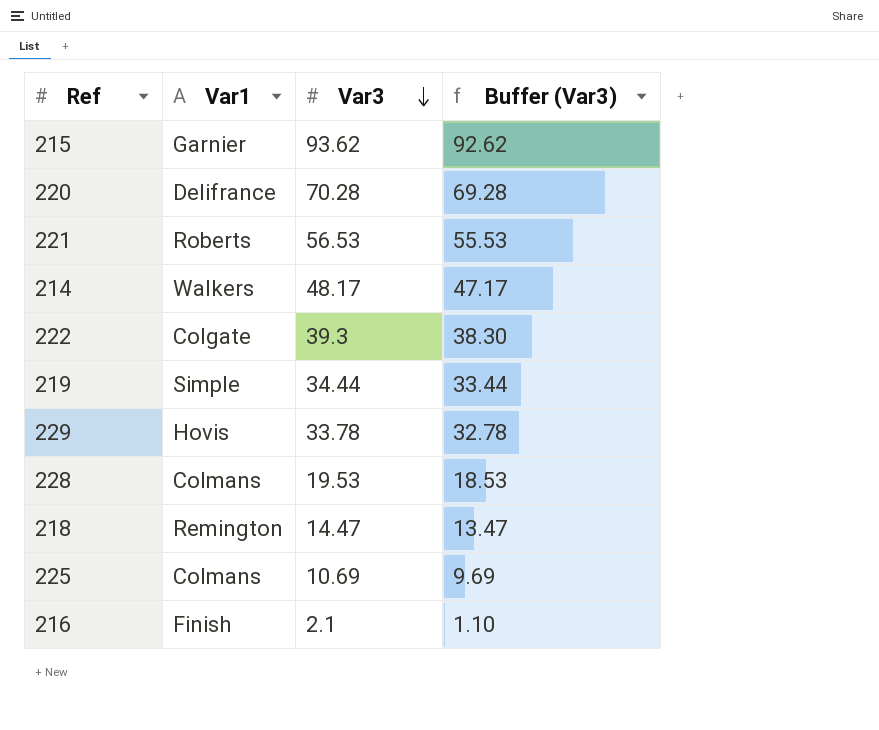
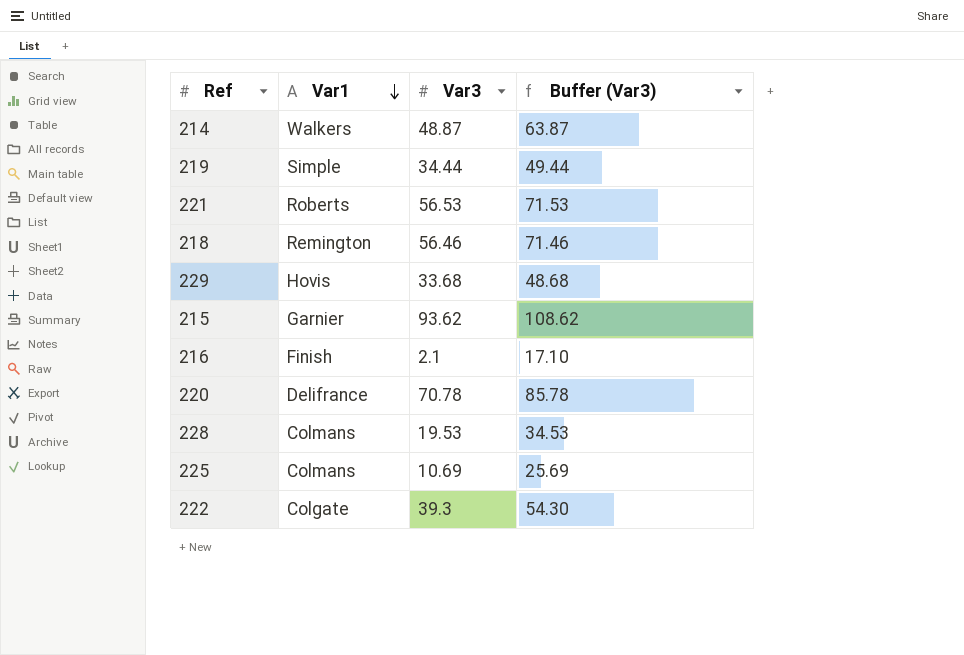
row order: Var3 descending -> Var1 descending
column Buffer (Var3) | formula: [Var3] - 1 -> [Var3] + 15
214 | Var3: 48.17 -> 48.87
218 | Var3: 14.47 -> 56.46
229 | Var3: 33.78 -> 33.68
220 | Var3: 70.28 -> 70.78

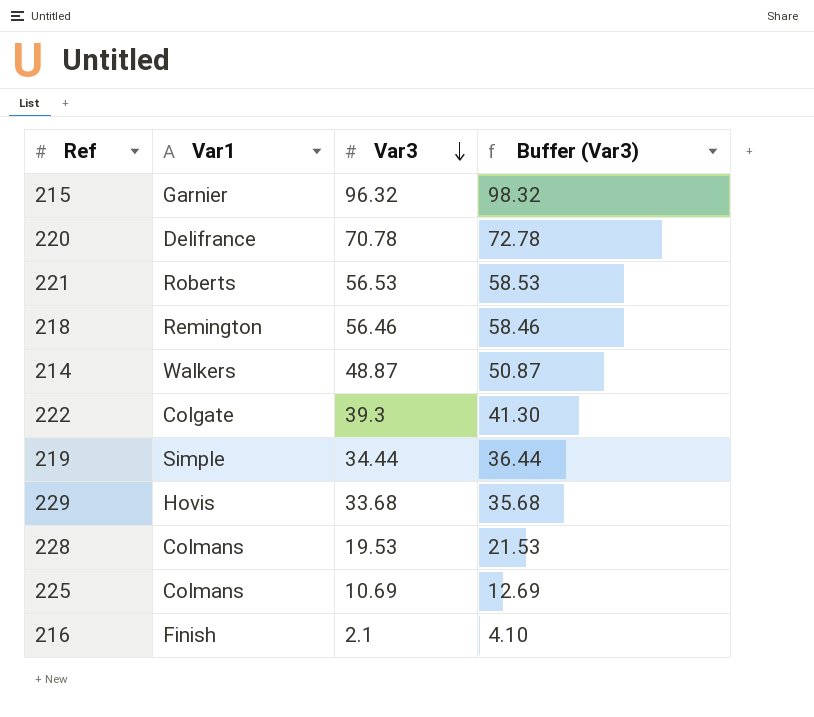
row order: Var1 descending -> Var3 descending
column Buffer (Var3) | formula: [Var3] + 15 -> [Var3] + 2
215 | Var3: 93.62 -> 96.32

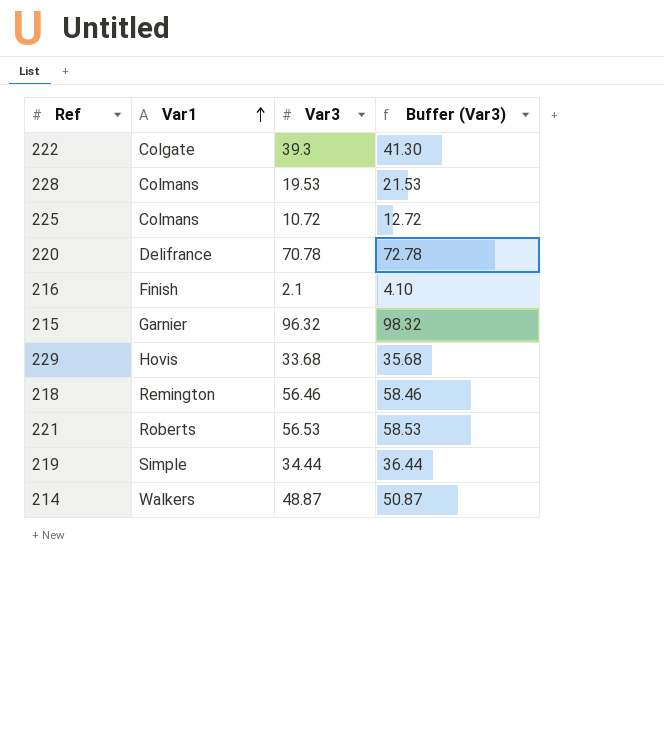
row order: Var3 descending -> Var1 ascending
225 | Var3: 10.69 -> 10.72
225 | Buffer (Var3): 12.69 -> 12.72

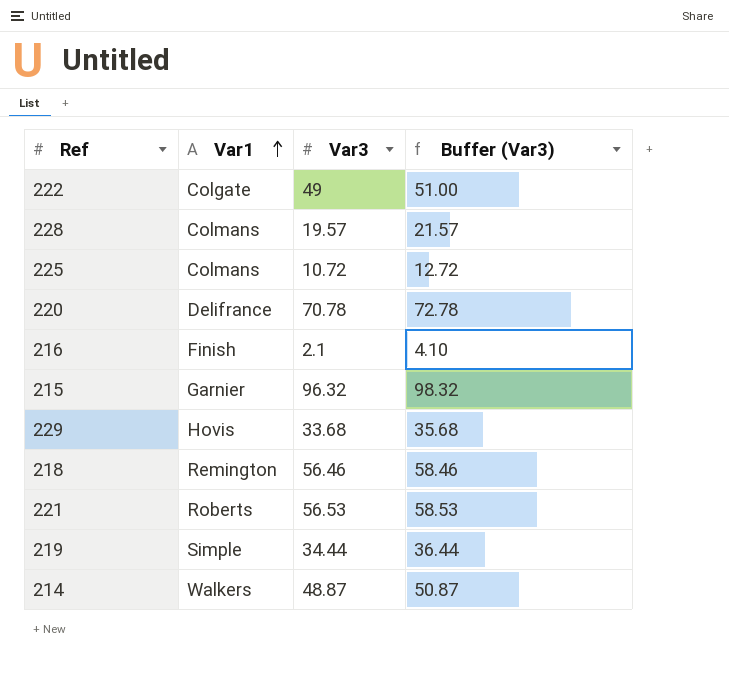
222 | Var3: 39.3 -> 49
222 | Buffer (Var3): 41.30 -> 51.00
228 | Var3: 19.53 -> 19.57
228 | Buffer (Var3): 21.53 -> 21.57

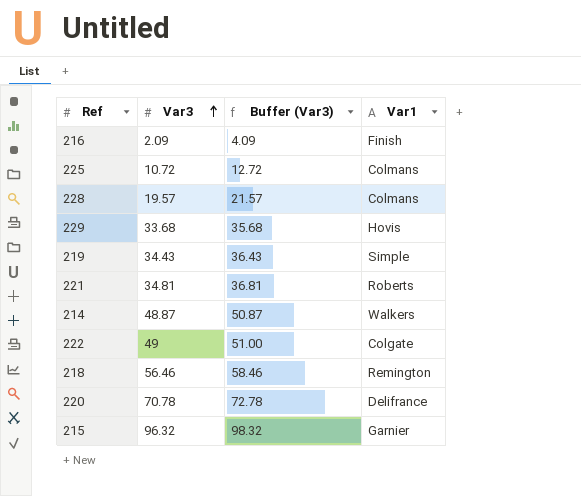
row order: Var1 ascending -> Var3 ascending
column Var1 | position: 2 -> 4
216 | Var3: 2.1 -> 2.09
216 | Buffer (Var3): 4.10 -> 4.09
219 | Var3: 34.44 -> 34.43
219 | Buffer (Var3): 36.44 -> 36.43
221 | Var3: 56.53 -> 34.81
221 | Buffer (Var3): 58.53 -> 36.81

